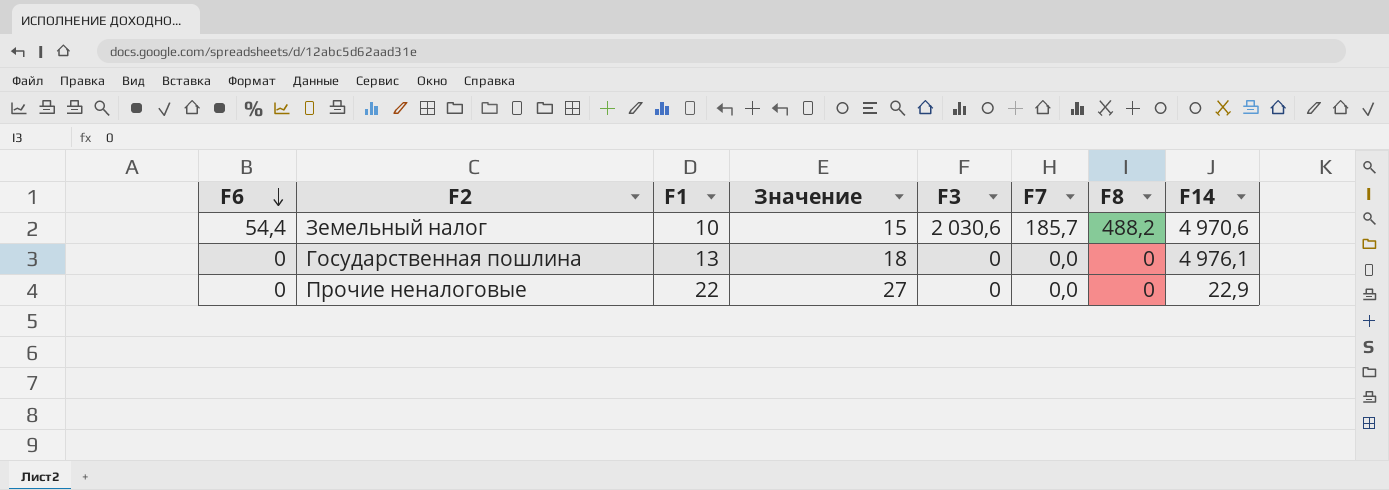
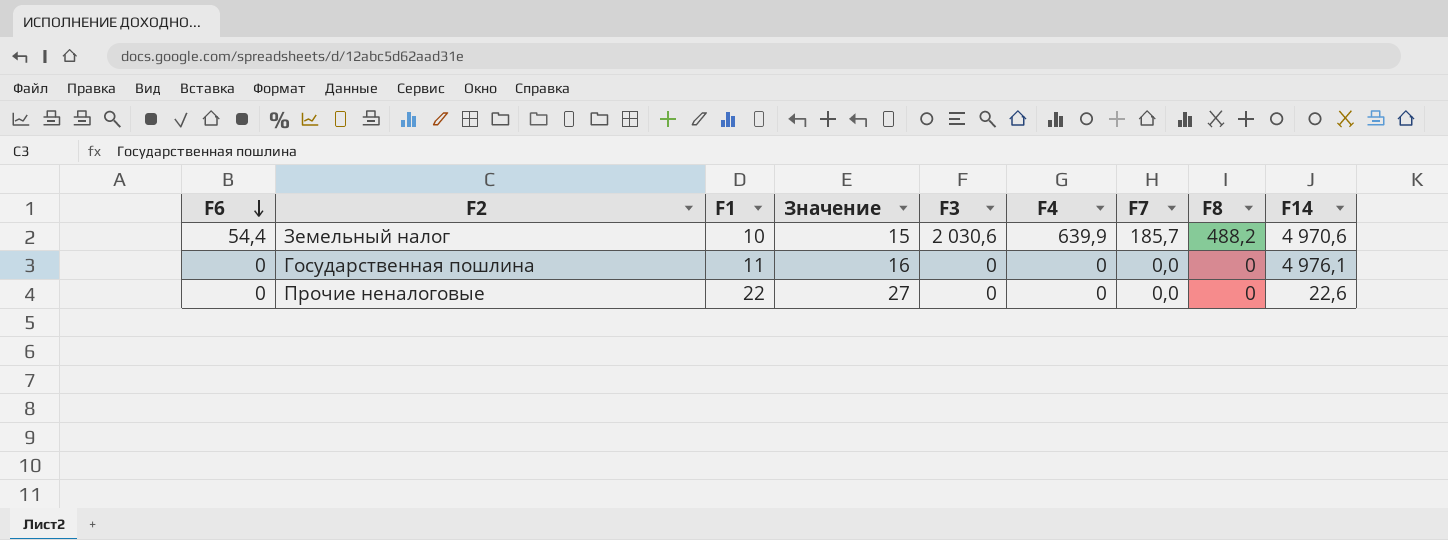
column F4 | position: none -> 6
Государственная пошлина | F1: 13 -> 11
Государственная пошлина | Значение: 18 -> 16
Прочие неналоговые | F14: 22,9 -> 22,6

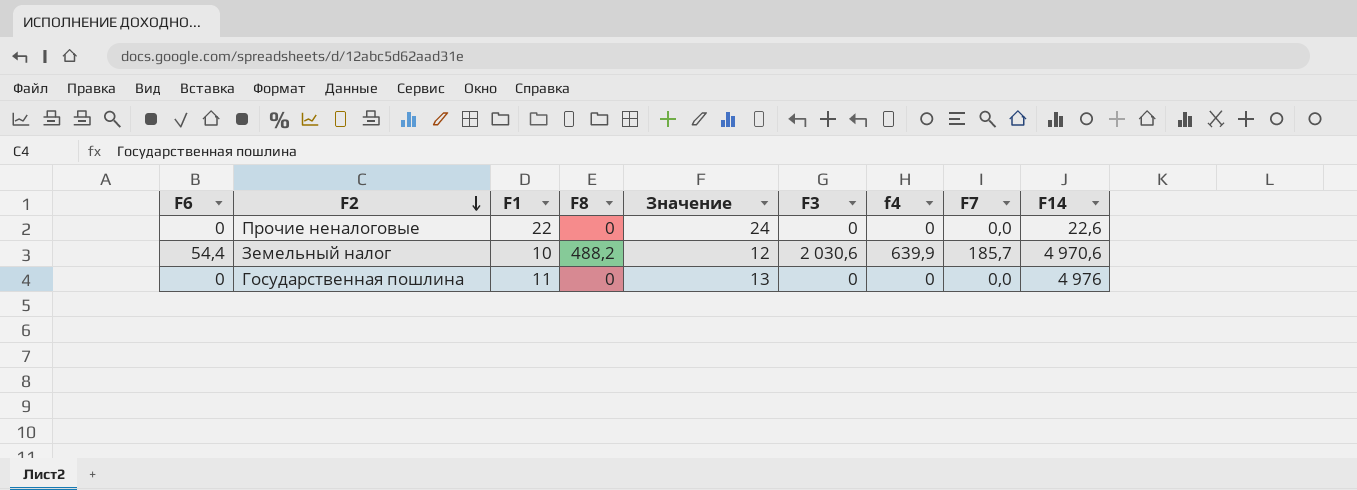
row order: F6 descending -> F2 descending
column F8 | position: 8 -> 4
column Значение | formula: [F1] + 5 -> [F1] + 2
column name: F4 -> f4
Государственная пошлина | F14: 4 976,1 -> 4 976

